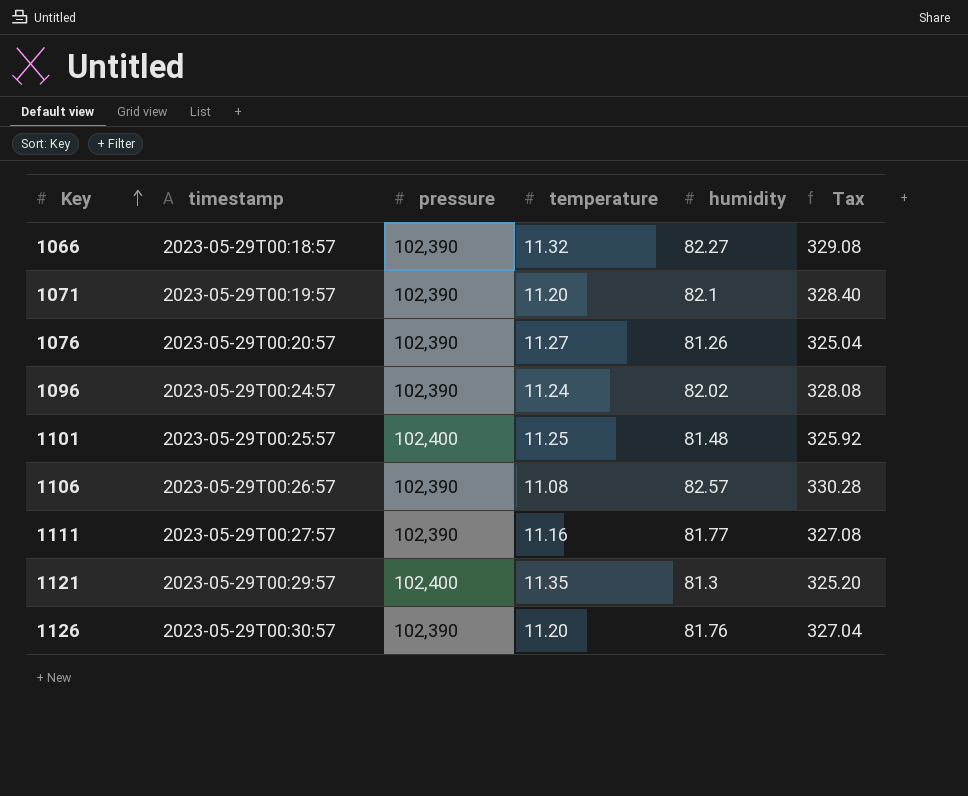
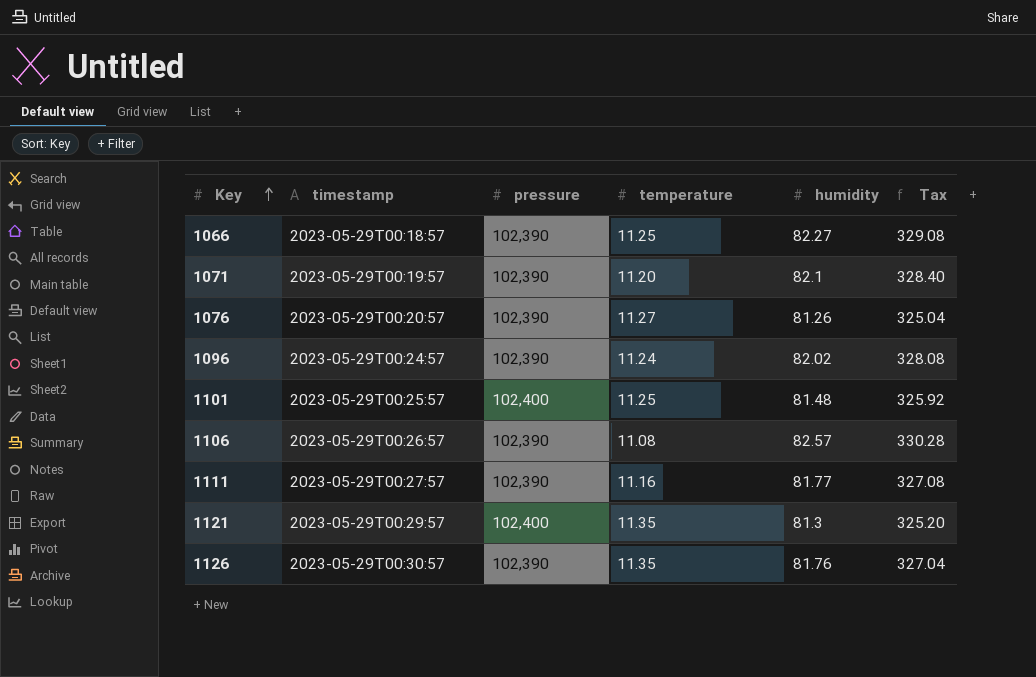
1066 | temperature: 11.32 -> 11.25
1126 | temperature: 11.20 -> 11.35

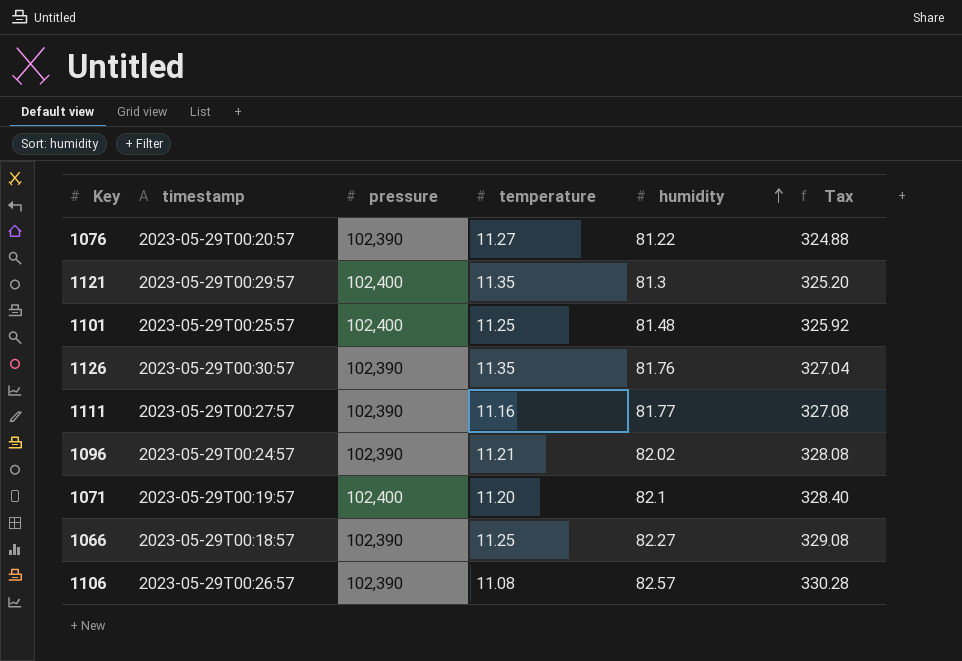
row order: Key ascending -> humidity ascending
1076 | humidity: 81.26 -> 81.22
1076 | Tax: 325.04 -> 324.88
1096 | temperature: 11.24 -> 11.21
1071 | pressure: 102,390 -> 102,400

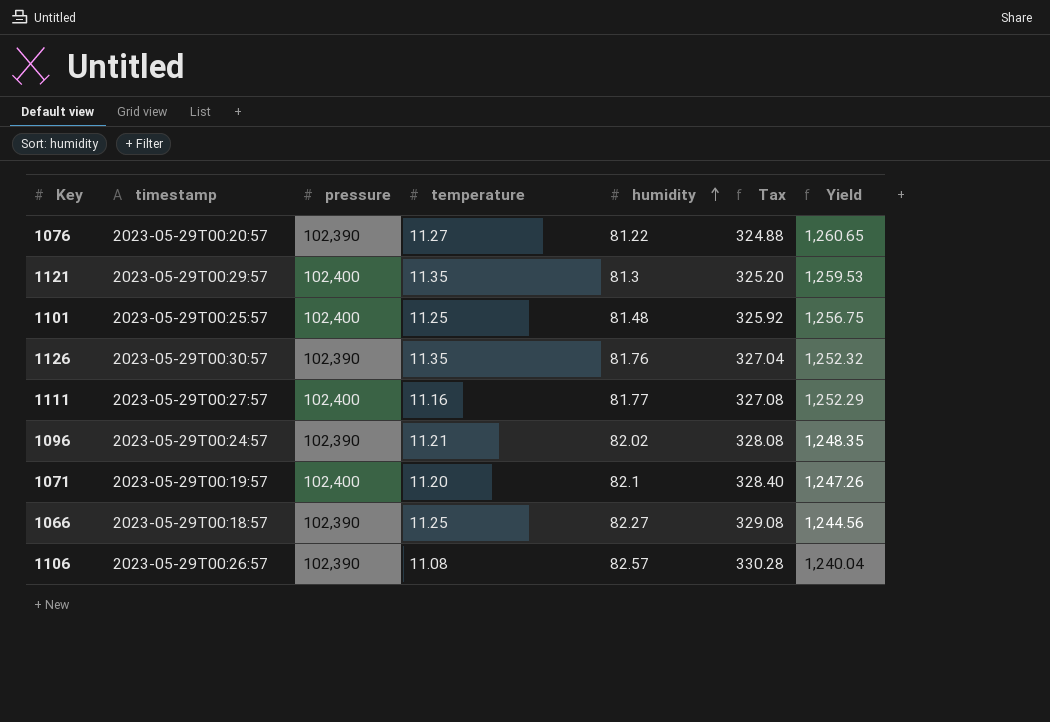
column Yield | formula: none -> [pressure] / [humidity]
1111 | pressure: 102,390 -> 102,400

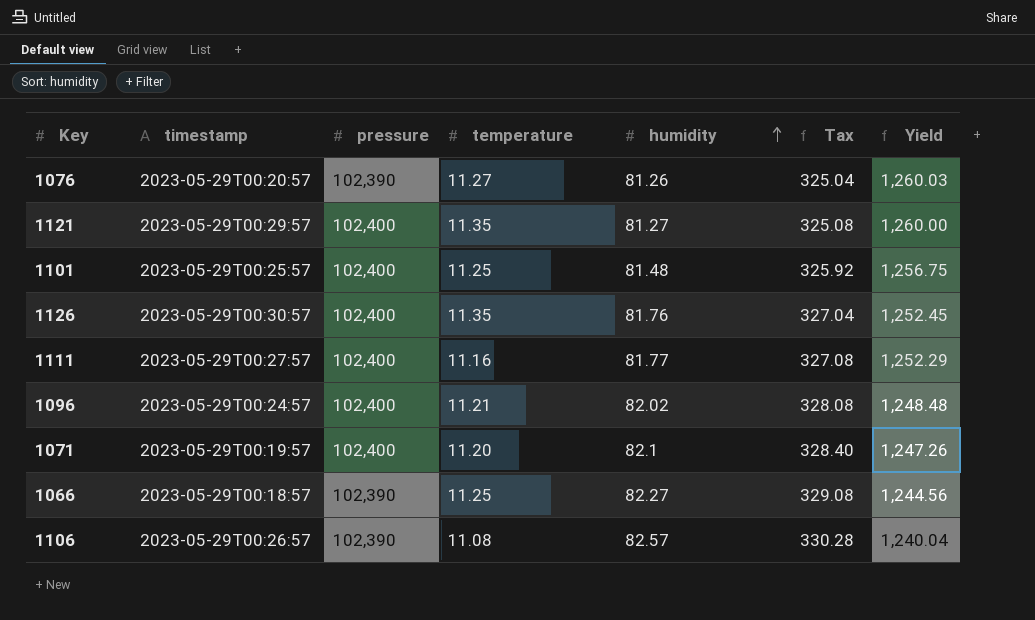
1076 | humidity: 81.22 -> 81.26
1076 | Tax: 324.88 -> 325.04
1076 | Yield: 1,260.65 -> 1,260.03
1121 | humidity: 81.3 -> 81.27
1121 | Tax: 325.20 -> 325.08
1121 | Yield: 1,259.53 -> 1,260.00
1126 | pressure: 102,390 -> 102,400
1126 | Yield: 1,252.32 -> 1,252.45
1096 | pressure: 102,390 -> 102,400
1096 | Yield: 1,248.35 -> 1,248.48

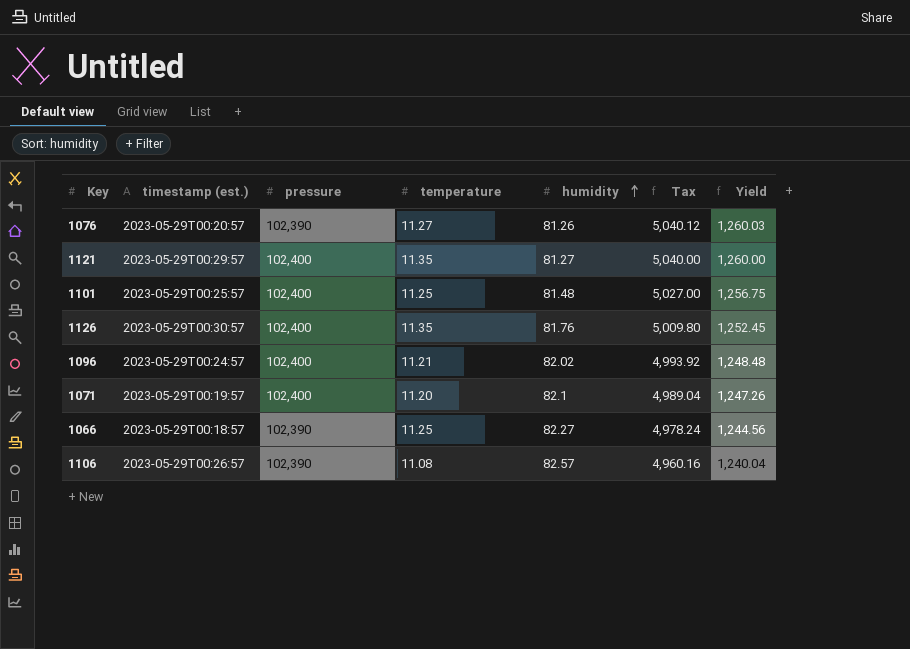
column name: timestamp -> timestamp (est.)
column Tax | formula: [humidity] * 4 -> [Yield] * 4
row 1111: 2023-05-29T00:27:57 | 102,400 | 11.16 | 81.77 | 327.08 | 1,252.29 -> none

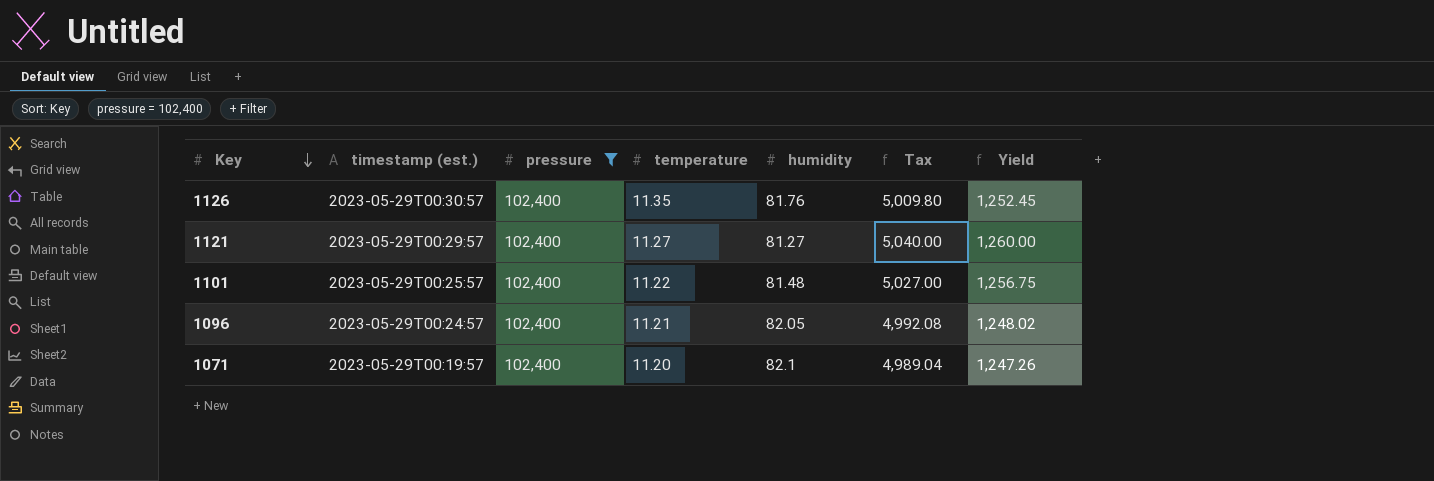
filter: none -> pressure = 102,400
row order: humidity ascending -> Key descending
1121 | temperature: 11.35 -> 11.27
1101 | temperature: 11.25 -> 11.22
1096 | humidity: 82.02 -> 82.05
1096 | Tax: 4,993.92 -> 4,992.08
1096 | Yield: 1,248.48 -> 1,248.02

